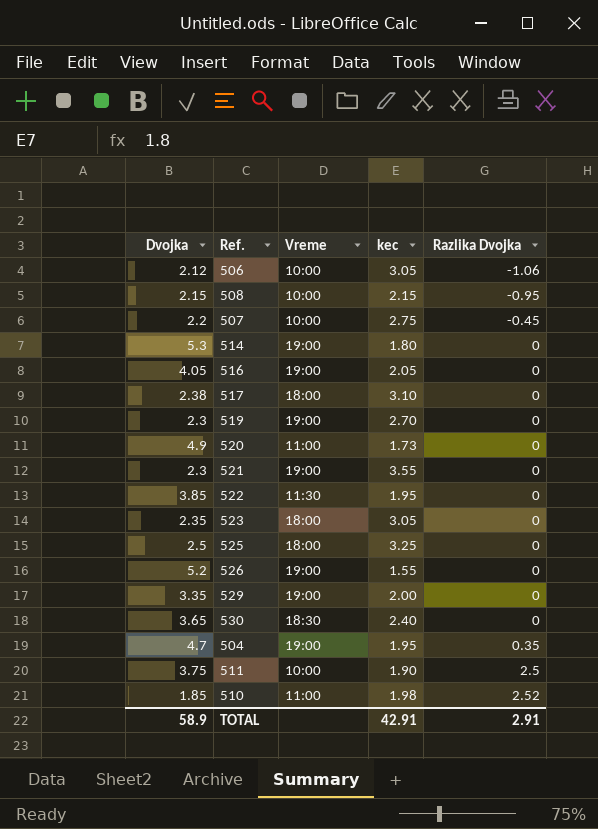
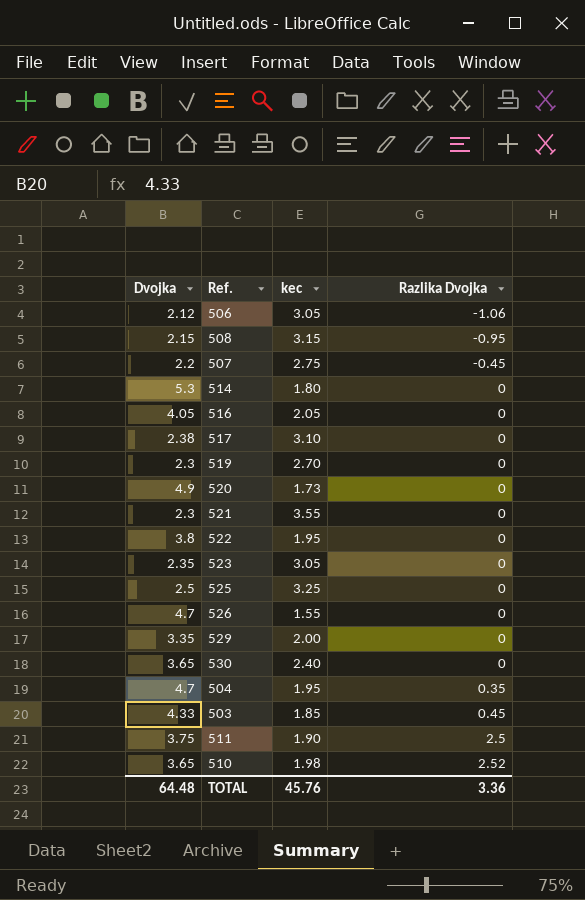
column Vreme | position: 3 -> none
508 | kec: 2.15 -> 3.15
522 | Dvojka: 3.85 -> 3.8
526 | Dvojka: 5.2 -> 4.7
row 503: none -> 4.33 | 1.85 | 0.45
510 | Dvojka: 1.85 -> 3.65
TOTAL | Dvojka: 58.9 -> 64.48
TOTAL | kec: 42.91 -> 45.76
TOTAL | Razlika Dvojka: 2.91 -> 3.36

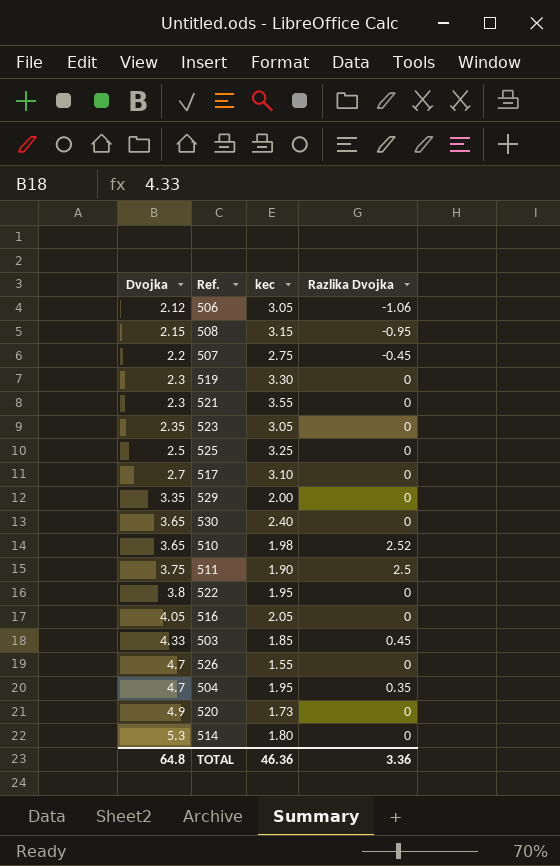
row order: Razlika Dvojka ascending -> Dvojka ascending
519 | kec: 2.70 -> 3.30
517 | Dvojka: 2.38 -> 2.7
TOTAL | Dvojka: 64.48 -> 64.8
TOTAL | kec: 45.76 -> 46.36

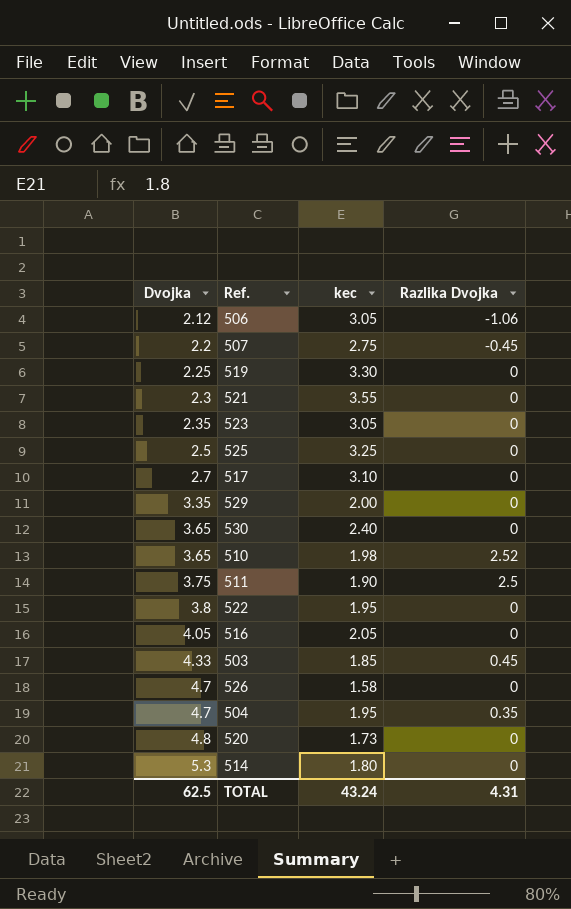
row 508: 2.15 | 3.15 | -0.95 -> none
519 | Dvojka: 2.3 -> 2.25
526 | kec: 1.55 -> 1.58
520 | Dvojka: 4.9 -> 4.8
TOTAL | Dvojka: 64.8 -> 62.5
TOTAL | kec: 46.36 -> 43.24
TOTAL | Razlika Dvojka: 3.36 -> 4.31

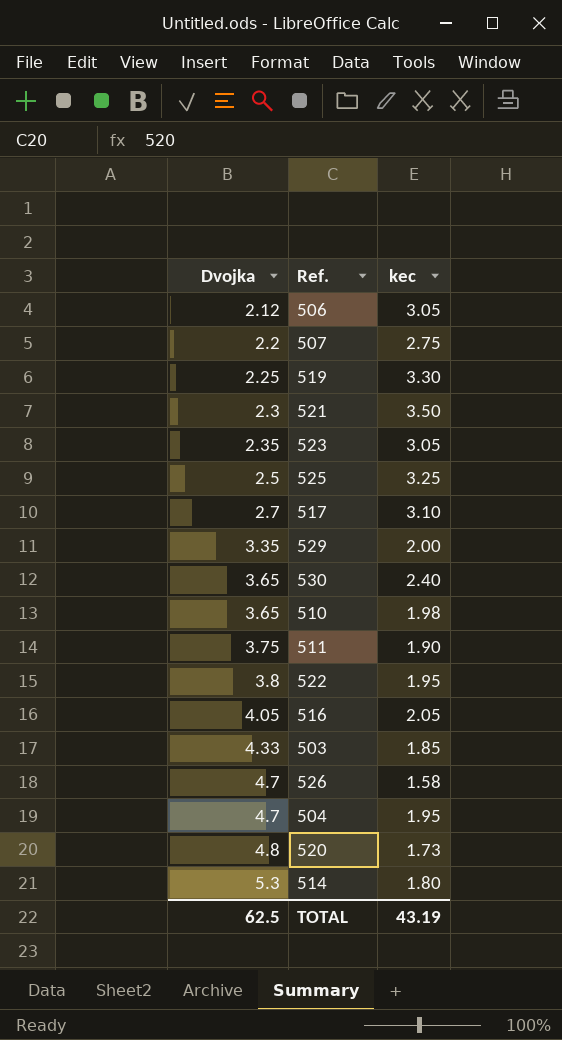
column Razlika Dvojka | position: 4 -> none
521 | kec: 3.55 -> 3.50
TOTAL | kec: 43.24 -> 43.19

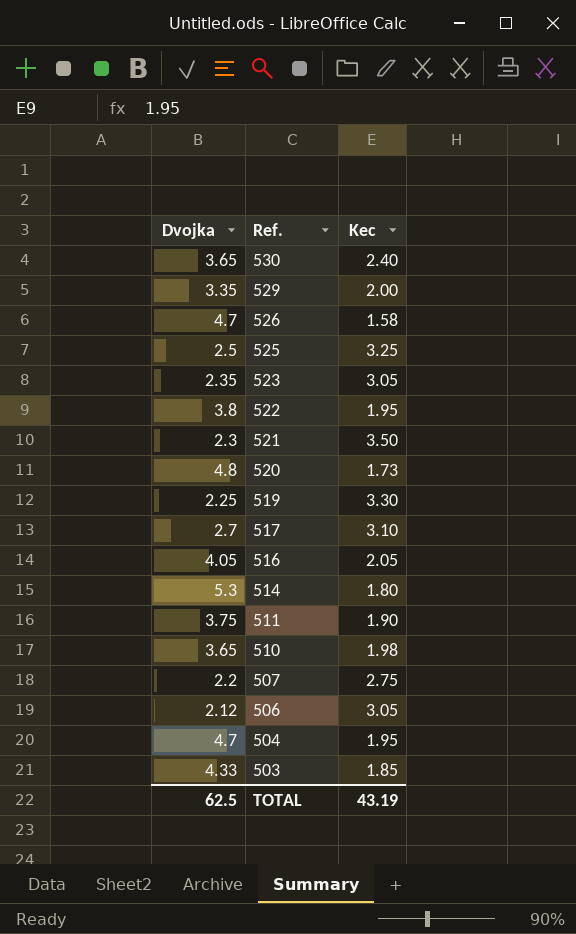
row order: Dvojka ascending -> Ref. descending
column name: kec -> Kec

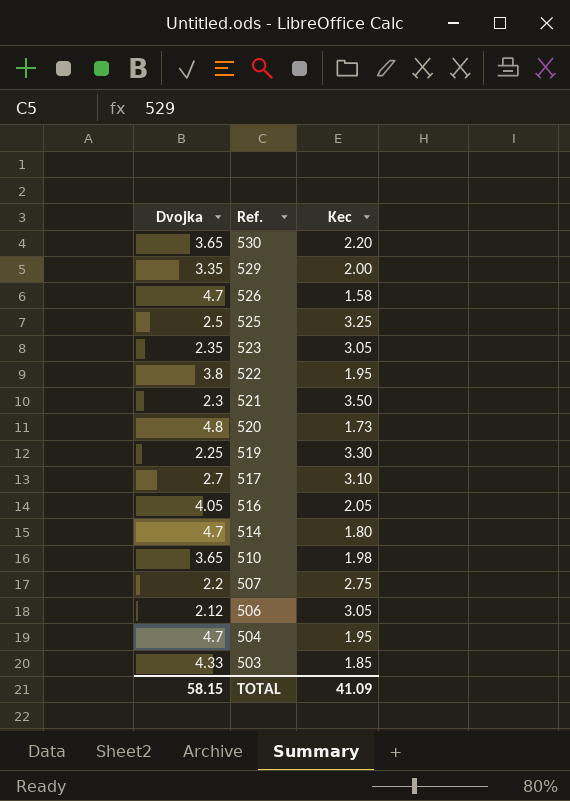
row 511: 3.75 | 1.90 -> none
530 | Kec: 2.40 -> 2.20
514 | Dvojka: 5.3 -> 4.7
TOTAL | Dvojka: 62.5 -> 58.15
TOTAL | Kec: 43.19 -> 41.09

